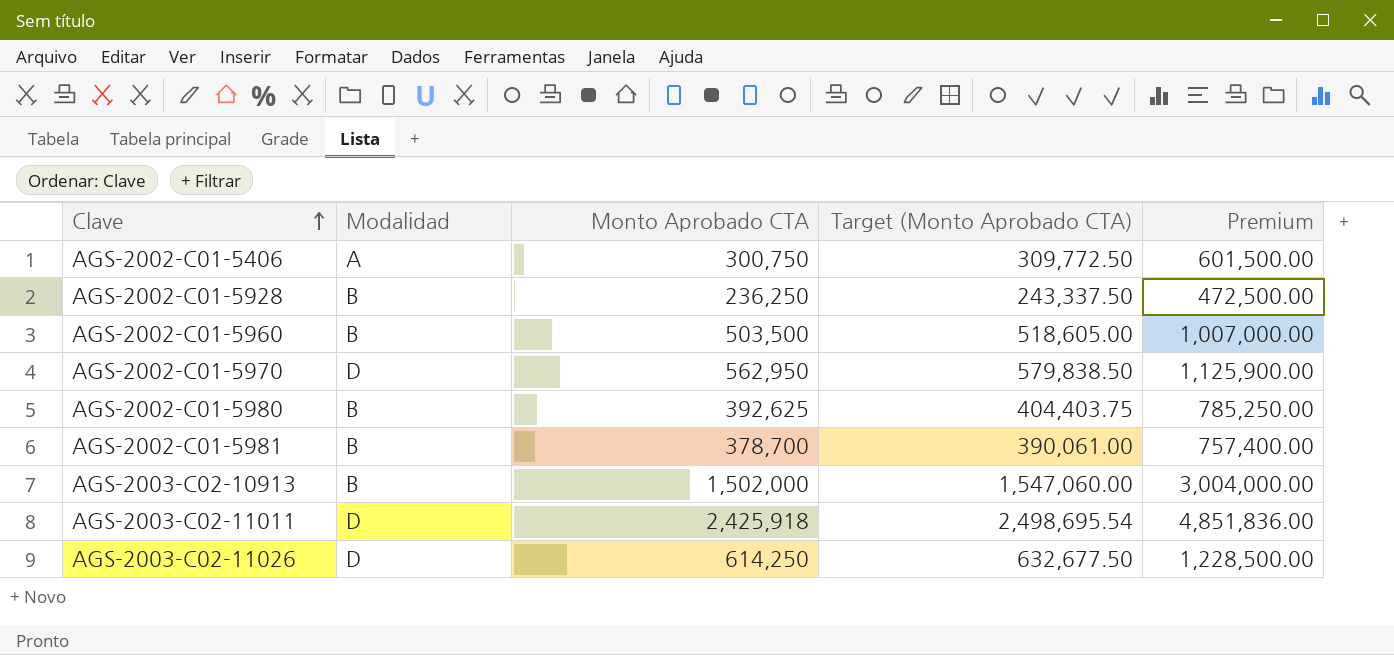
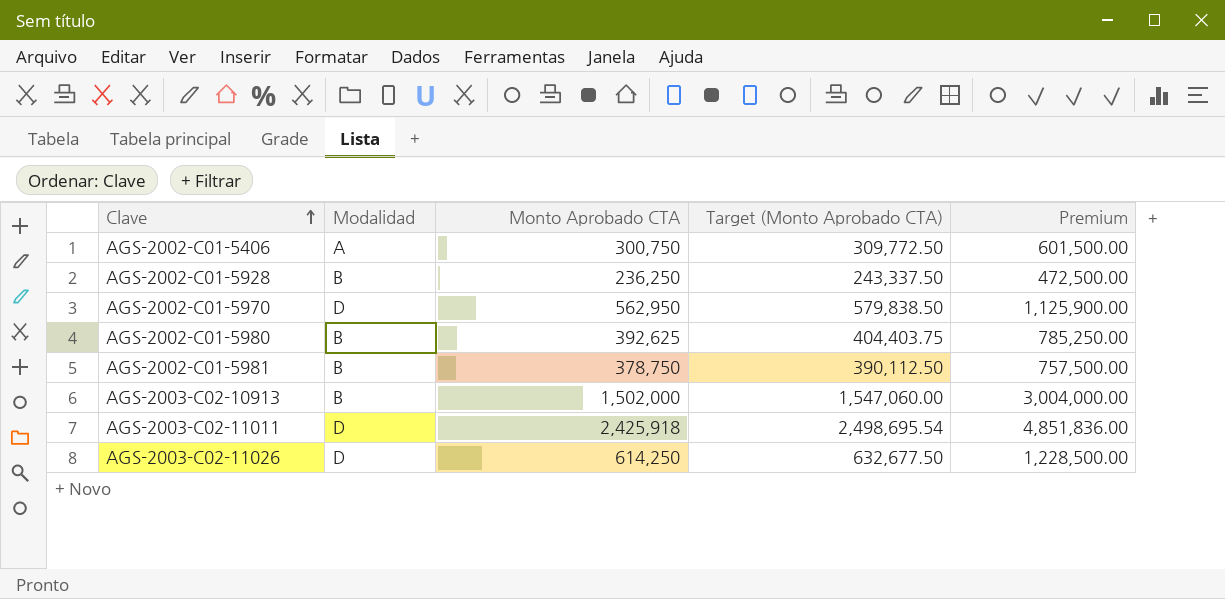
row AGS-2002-C01-5960: B | 503,500 | 518,605.00 | 1,007,000.00 -> none
AGS-2002-C01-5981 | Monto Aprobado CTA: 378,700 -> 378,750
AGS-2002-C01-5981 | Target (Monto Aprobado CTA): 390,061.00 -> 390,112.50
AGS-2002-C01-5981 | Premium: 757,400.00 -> 757,500.00

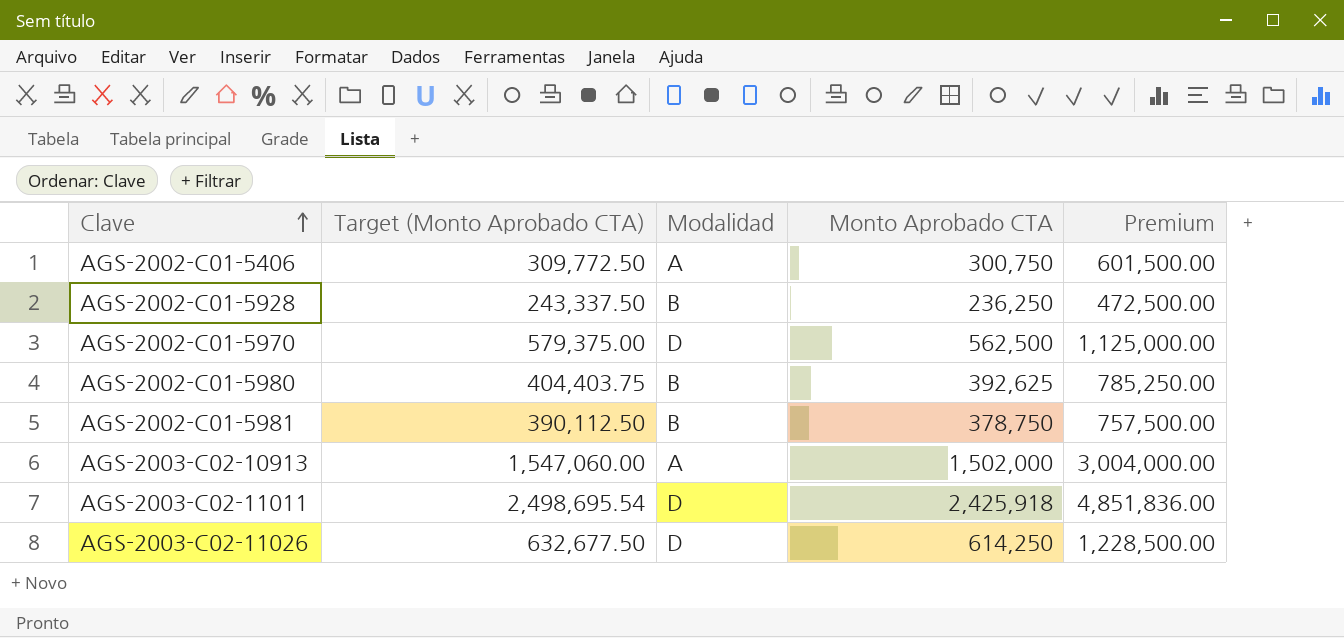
column Target (Monto Aprobado CTA) | position: 4 -> 2
AGS-2002-C01-5970 | Target (Monto Aprobado CTA): 579,838.50 -> 579,375.00
AGS-2002-C01-5970 | Monto Aprobado CTA: 562,950 -> 562,500
AGS-2002-C01-5970 | Premium: 1,125,900.00 -> 1,125,000.00
AGS-2003-C02-10913 | Modalidad: B -> A

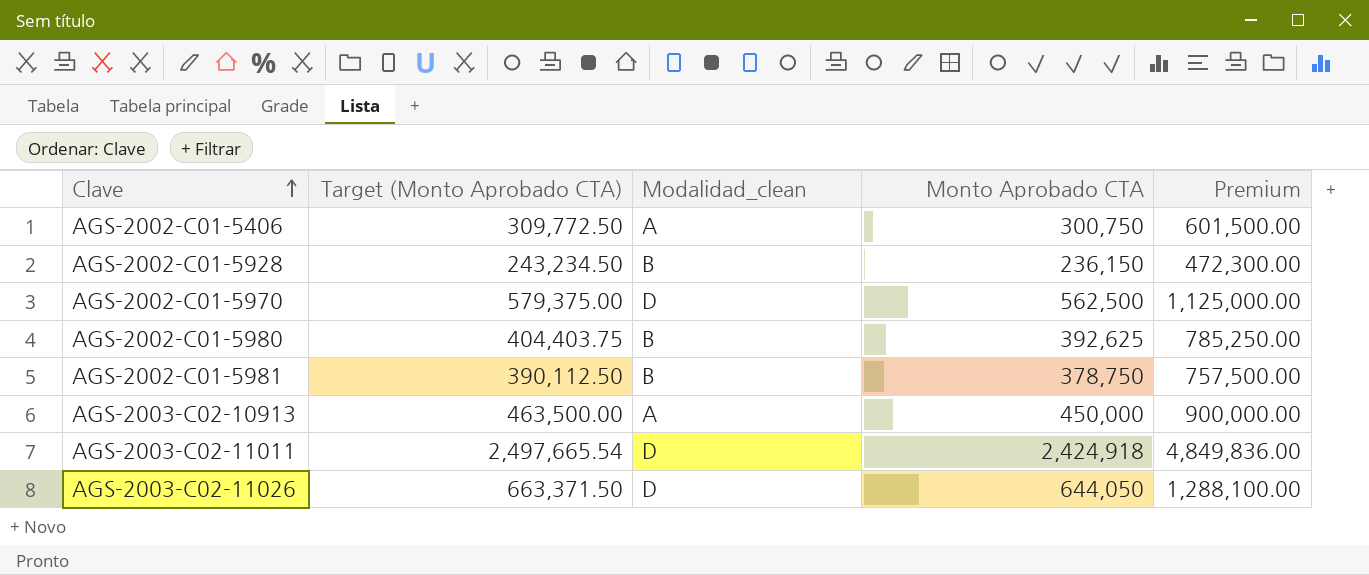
column name: Modalidad -> Modalidad_clean
AGS-2002-C01-5928 | Target (Monto Aprobado CTA): 243,337.50 -> 243,234.50
AGS-2002-C01-5928 | Monto Aprobado CTA: 236,250 -> 236,150
AGS-2002-C01-5928 | Premium: 472,500.00 -> 472,300.00
AGS-2003-C02-10913 | Target (Monto Aprobado CTA): 1,547,060.00 -> 463,500.00
AGS-2003-C02-10913 | Monto Aprobado CTA: 1,502,000 -> 450,000
AGS-2003-C02-10913 | Premium: 3,004,000.00 -> 900,000.00
AGS-2003-C02-11011 | Target (Monto Aprobado CTA): 2,498,695.54 -> 2,497,665.54
AGS-2003-C02-11011 | Monto Aprobado CTA: 2,425,918 -> 2,424,918
AGS-2003-C02-11011 | Premium: 4,851,836.00 -> 4,849,836.00
AGS-2003-C02-11026 | Target (Monto Aprobado CTA): 632,677.50 -> 663,371.50
AGS-2003-C02-11026 | Monto Aprobado CTA: 614,250 -> 644,050
AGS-2003-C02-11026 | Premium: 1,228,500.00 -> 1,288,100.00

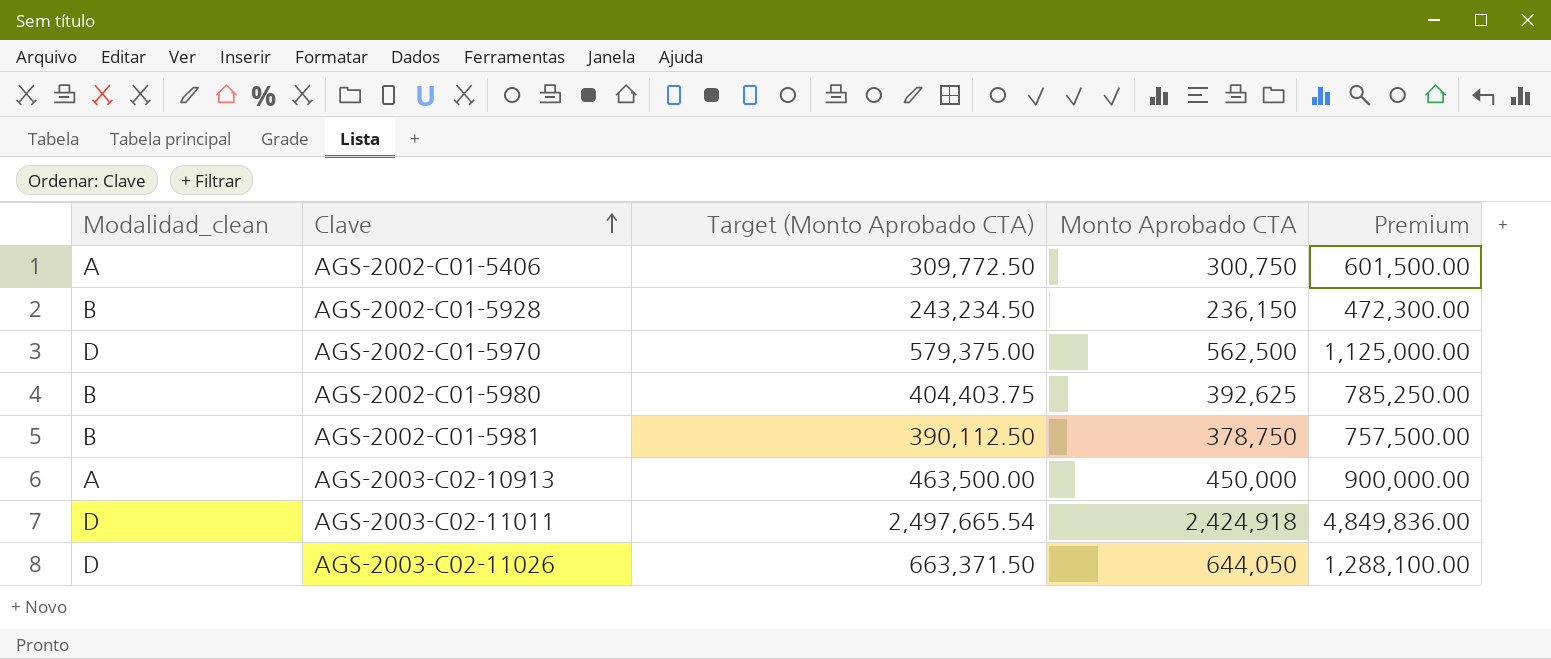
column Modalidad_clean | position: 3 -> 1

